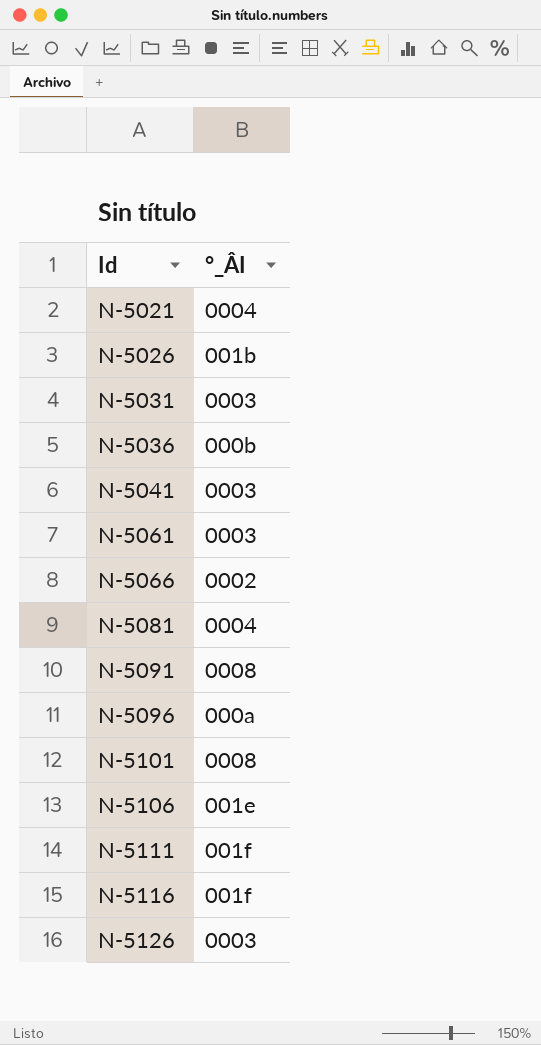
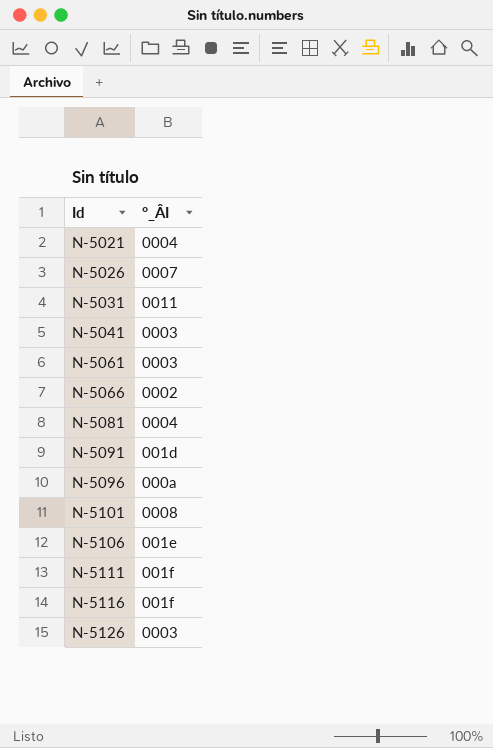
row N-5036: 000b -> none
N-5026 | °_ÂI: 001b -> 0007
N-5031 | °_ÂI: 0003 -> 0011
N-5091 | °_ÂI: 0008 -> 001d

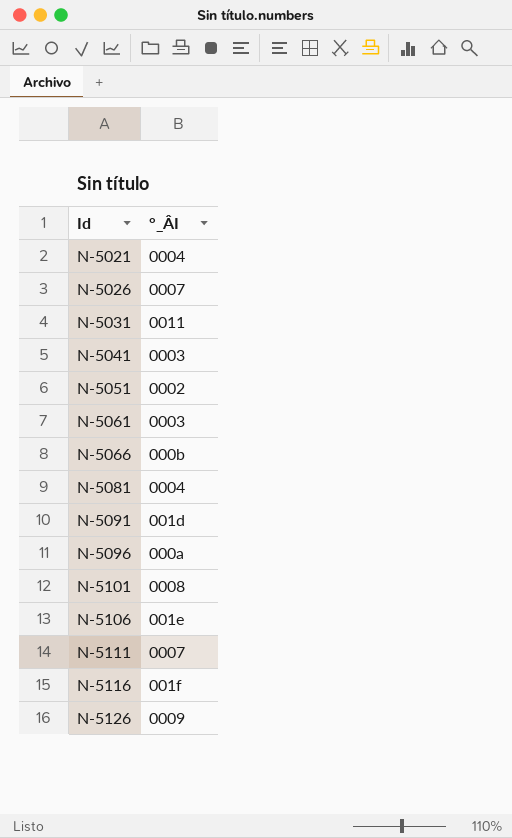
row N-5051: none -> 0002
N-5066 | °_ÂI: 0002 -> 000b
N-5111 | °_ÂI: 001f -> 0007
N-5126 | °_ÂI: 0003 -> 0009

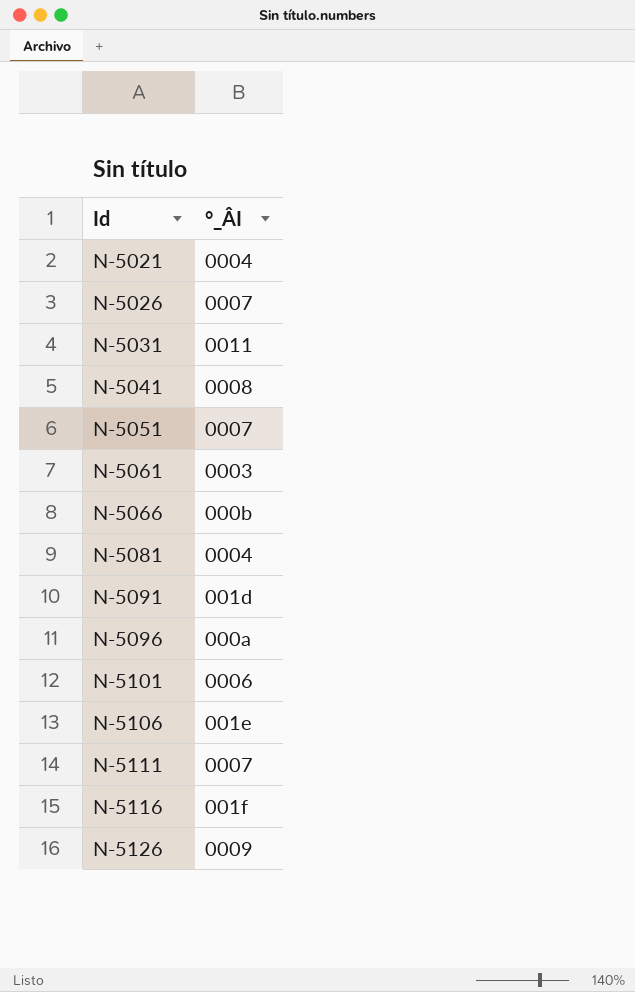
N-5041 | °_ÂI: 0003 -> 0008
N-5051 | °_ÂI: 0002 -> 0007
N-5101 | °_ÂI: 0008 -> 0006

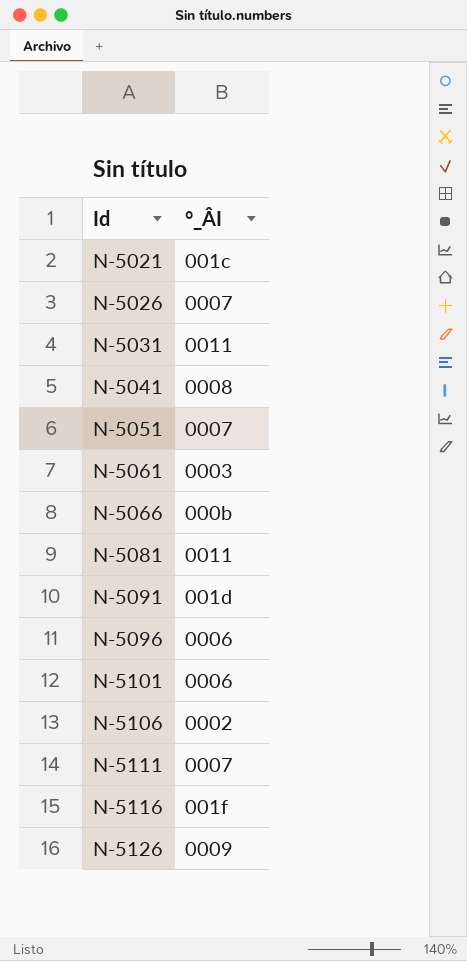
N-5021 | °_ÂI: 0004 -> 001c
N-5081 | °_ÂI: 0004 -> 0011
N-5096 | °_ÂI: 000a -> 0006
N-5106 | °_ÂI: 001e -> 0002

